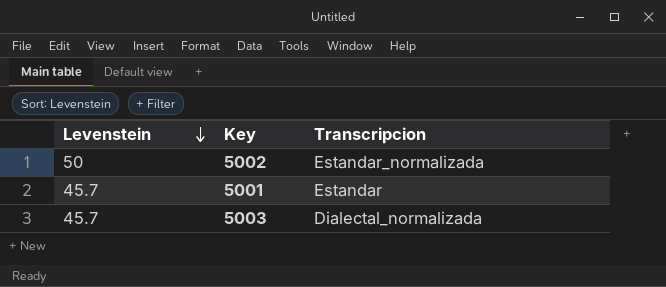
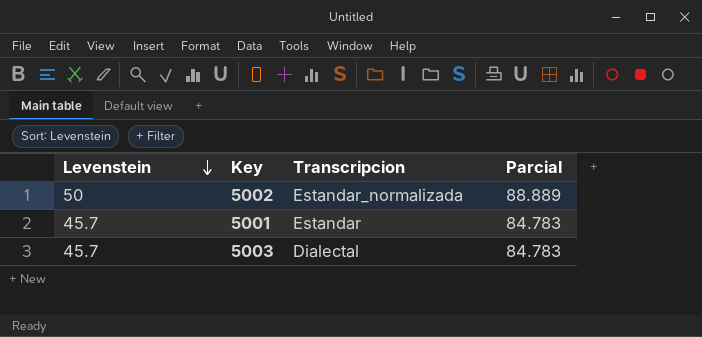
column Parcial | position: none -> 4
5003 | Transcripcion: Dialectal_normalizada -> Dialectal

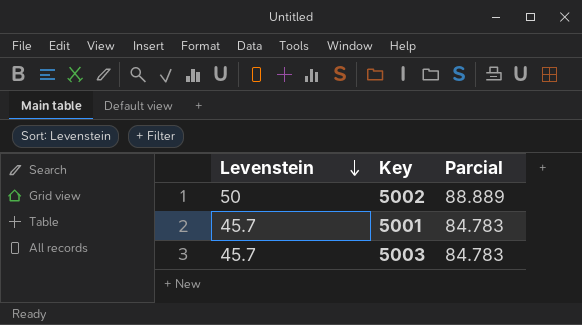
column Transcripcion | position: 3 -> none

